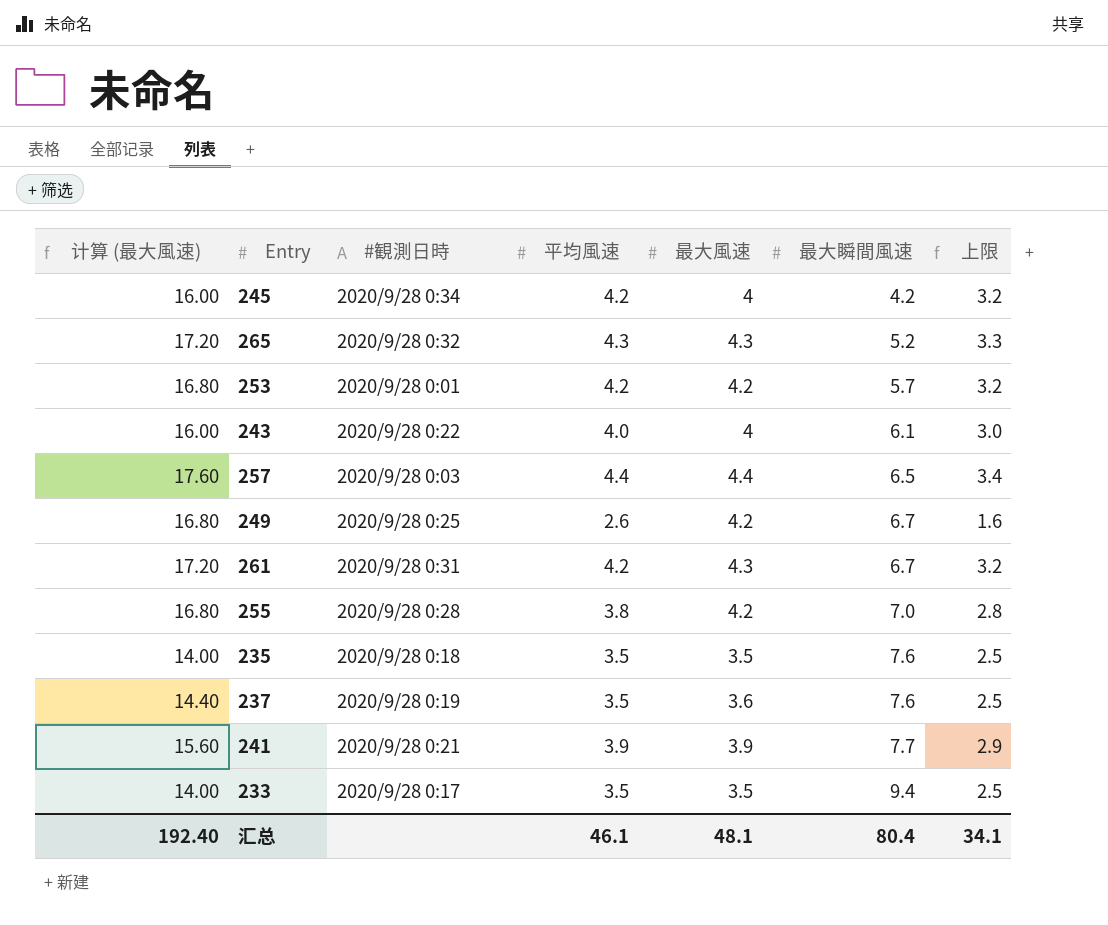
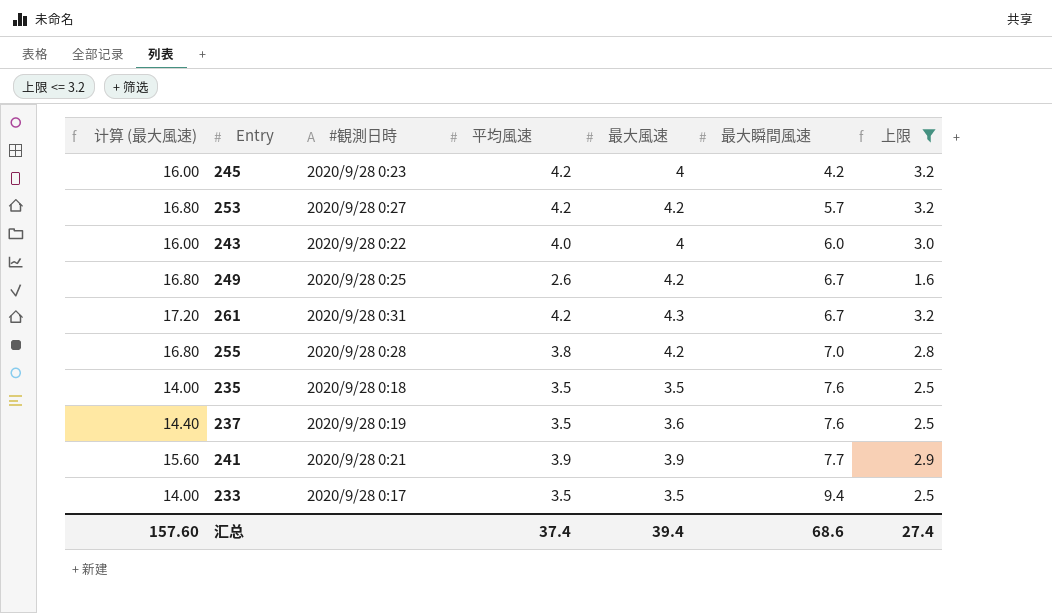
filter: none -> 上限 <= 3.2
245 | #観測日時: 2020/9/28 0:34 -> 2020/9/28 0:23
253 | #観測日時: 2020/9/28 0:01 -> 2020/9/28 0:27
243 | 最大瞬間風速: 6.1 -> 6.0
汇总 | 计算 (最大風速): 192.40 -> 157.60
汇总 | 平均風速: 46.1 -> 37.4
汇总 | 最大風速: 48.1 -> 39.4
汇总 | 最大瞬間風速: 80.4 -> 68.6
汇总 | 上限: 34.1 -> 27.4

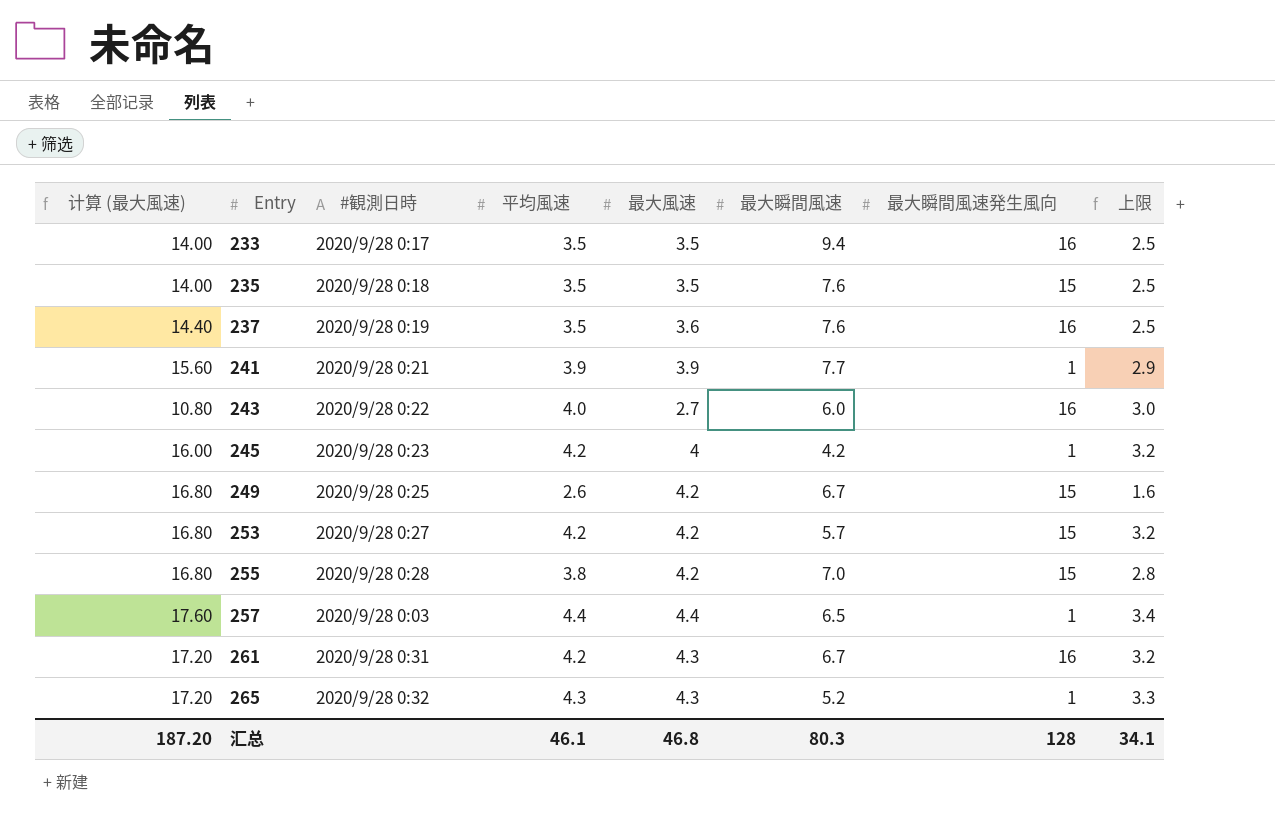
filter: 上限 <= 3.2 -> none
row order: 最大瞬間風速 ascending -> Entry ascending
column 最大瞬間風速発生風向 | position: none -> 7
243 | 计算 (最大風速): 16.00 -> 10.80
243 | 最大風速: 4 -> 2.7
汇总 | 计算 (最大風速): 157.60 -> 187.20
汇总 | 平均風速: 37.4 -> 46.1
汇总 | 最大風速: 39.4 -> 46.8
汇总 | 最大瞬間風速: 68.6 -> 80.3
汇总 | 上限: 27.4 -> 34.1

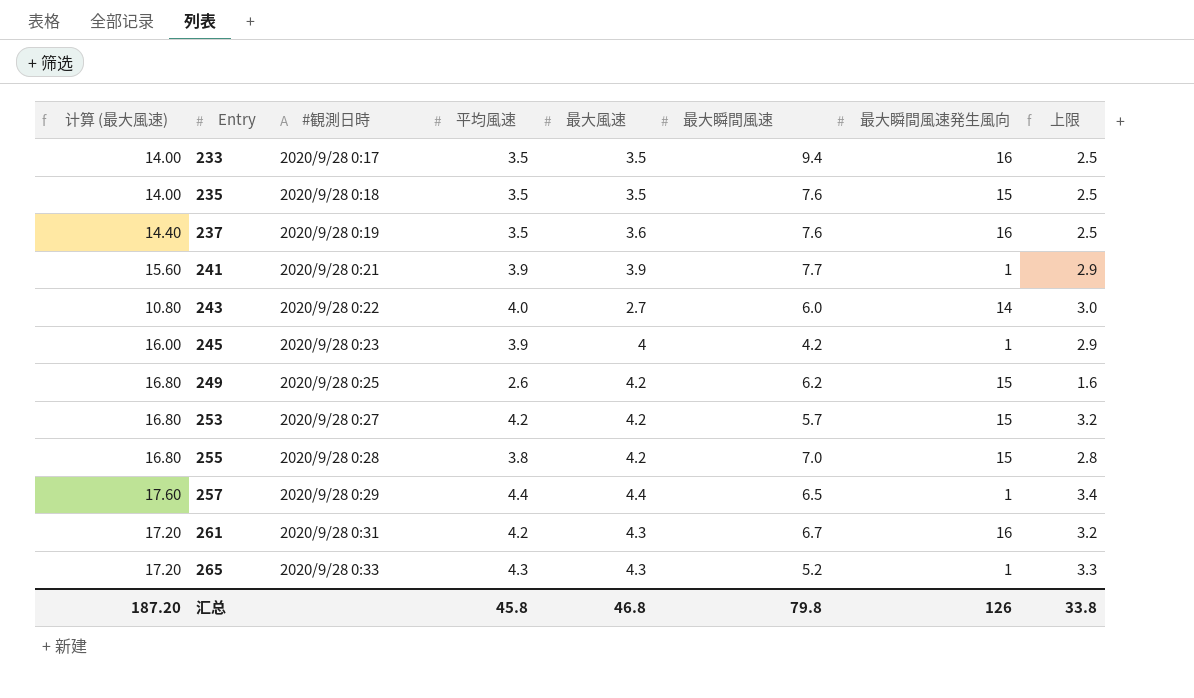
243 | 最大瞬間風速発生風向: 16 -> 14
245 | 平均風速: 4.2 -> 3.9
245 | 上限: 3.2 -> 2.9
249 | 最大瞬間風速: 6.7 -> 6.2
257 | #観測日時: 2020/9/28 0:03 -> 2020/9/28 0:29
265 | #観測日時: 2020/9/28 0:32 -> 2020/9/28 0:33
汇总 | 平均風速: 46.1 -> 45.8
汇总 | 最大瞬間風速: 80.3 -> 79.8
汇总 | 最大瞬間風速発生風向: 128 -> 126
汇总 | 上限: 34.1 -> 33.8

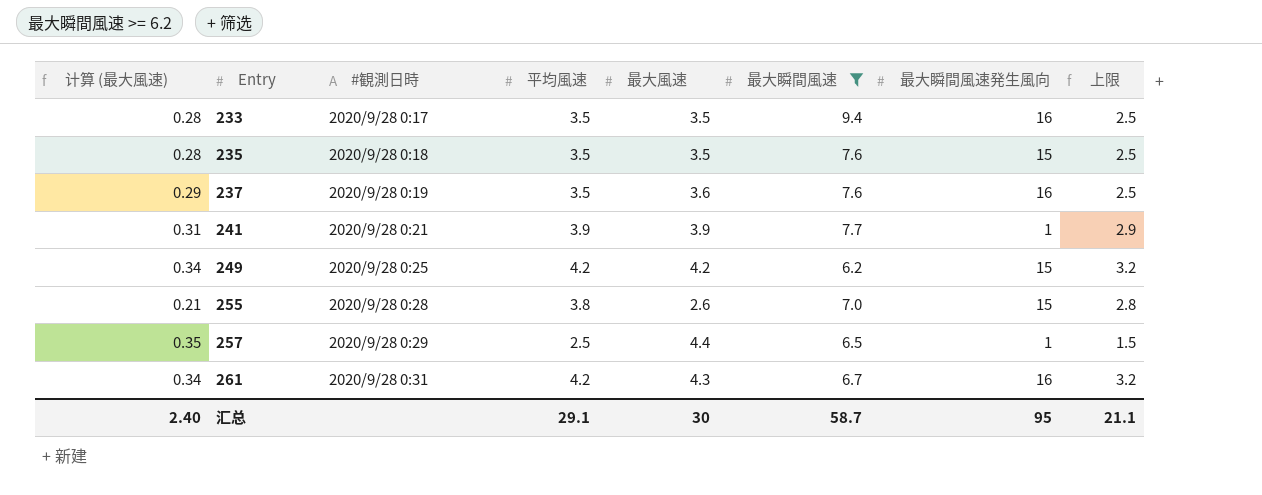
filter: none -> 最大瞬間風速 >= 6.2
column 计算 (最大風速) | formula: [最大風速] * 4 -> [最大風速] * 0.08
249 | 平均風速: 2.6 -> 4.2
249 | 上限: 1.6 -> 3.2
255 | 最大風速: 4.2 -> 2.6
257 | 平均風速: 4.4 -> 2.5
257 | 上限: 3.4 -> 1.5
汇总 | 计算 (最大風速): 187.20 -> 2.40
汇总 | 平均風速: 45.8 -> 29.1
汇总 | 最大風速: 46.8 -> 30
汇总 | 最大瞬間風速: 79.8 -> 58.7
汇总 | 最大瞬間風速発生風向: 126 -> 95
汇总 | 上限: 33.8 -> 21.1

